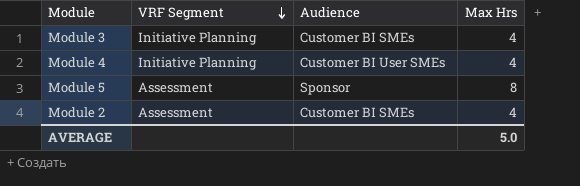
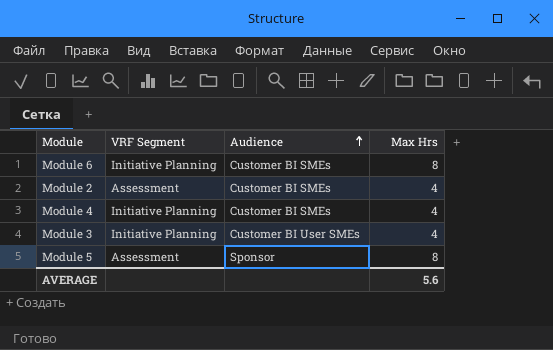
row order: VRF Segment descending -> Audience ascending
row Module 6: none -> Initiative Planning | Customer BI SMEs | 8
Module 4 | Audience: Customer BI User SMEs -> Customer BI SMEs
Module 3 | Audience: Customer BI SMEs -> Customer BI User SMEs
AVERAGE | Max Hrs: 5.0 -> 5.6

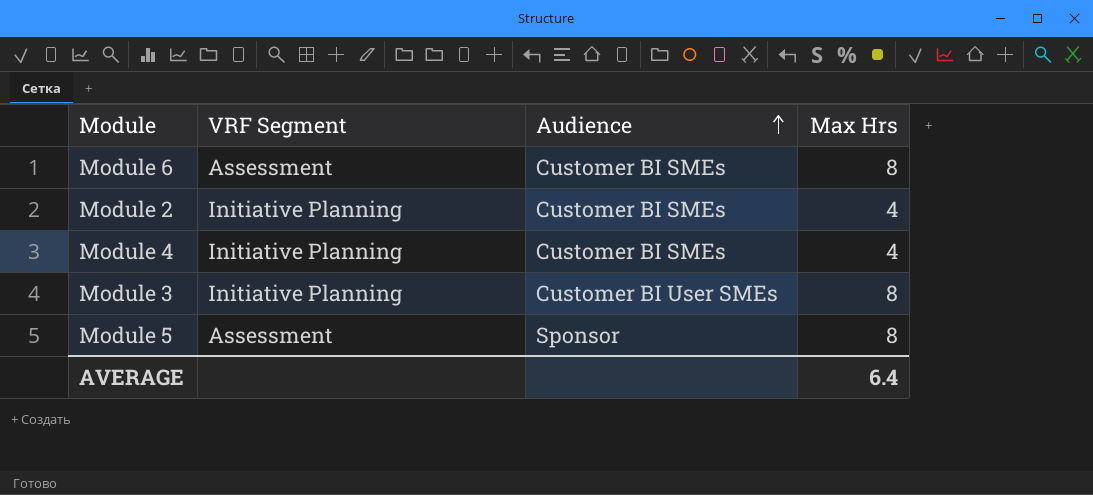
Module 6 | VRF Segment: Initiative Planning -> Assessment
Module 2 | VRF Segment: Assessment -> Initiative Planning
Module 3 | Max Hrs: 4 -> 8
AVERAGE | Max Hrs: 5.6 -> 6.4

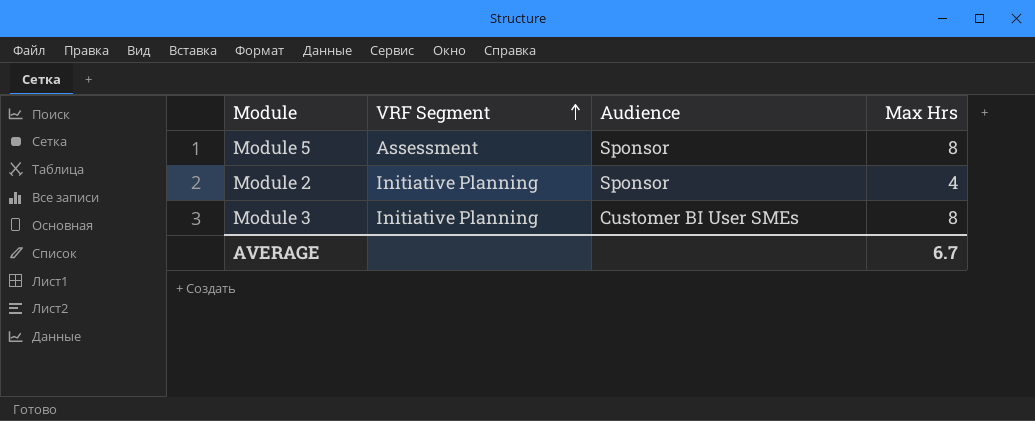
row order: Audience ascending -> VRF Segment ascending
row Module 6: Assessment | Customer BI SMEs | 8 -> none
row Module 4: Initiative Planning | Customer BI SMEs | 4 -> none
Module 2 | Audience: Customer BI SMEs -> Sponsor
AVERAGE | Max Hrs: 6.4 -> 6.7

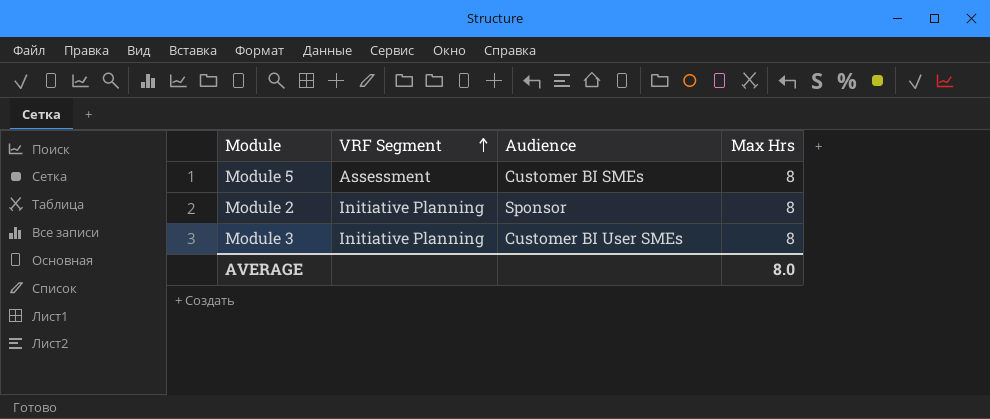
Module 5 | Audience: Sponsor -> Customer BI SMEs
Module 2 | Max Hrs: 4 -> 8
AVERAGE | Max Hrs: 6.7 -> 8.0

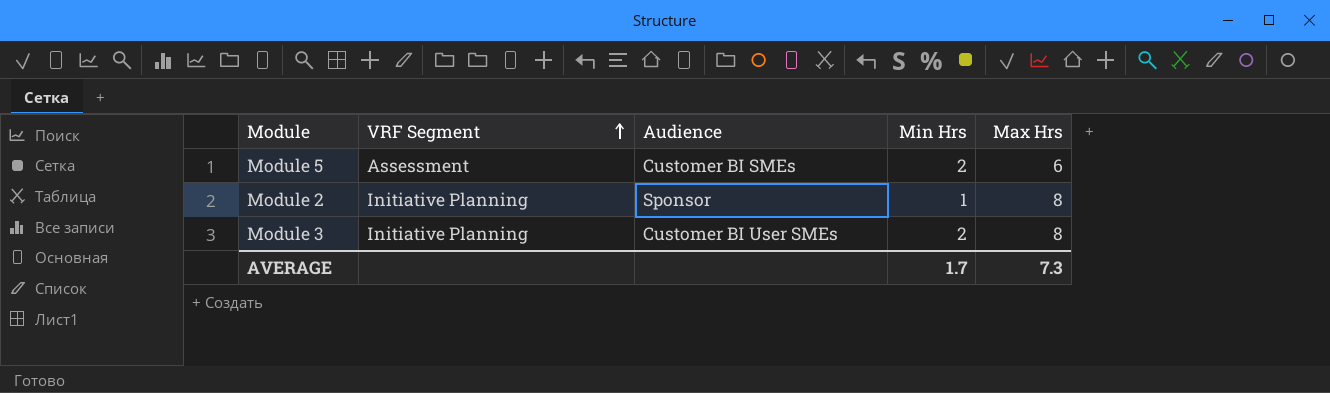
column Min Hrs | position: none -> 4
Module 5 | Max Hrs: 8 -> 6
AVERAGE | Max Hrs: 8.0 -> 7.3

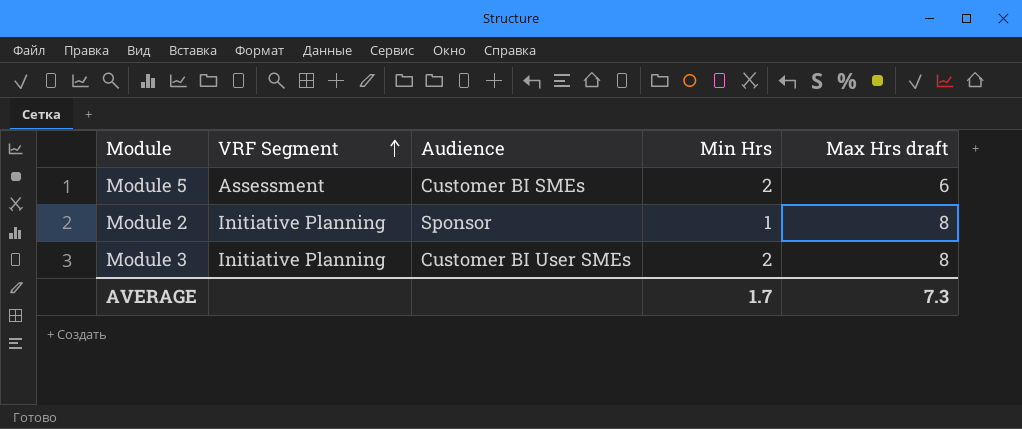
column name: Max Hrs -> Max Hrs draft

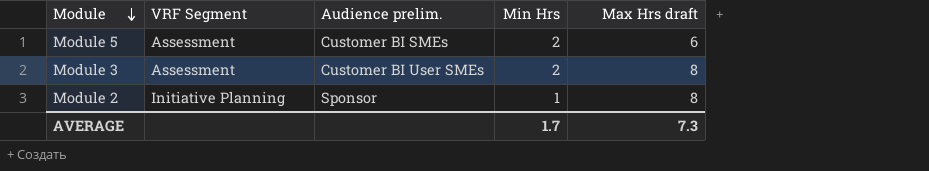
row order: VRF Segment ascending -> Module descending
column name: Audience -> Audience prelim.
Module 3 | VRF Segment: Initiative Planning -> Assessment

